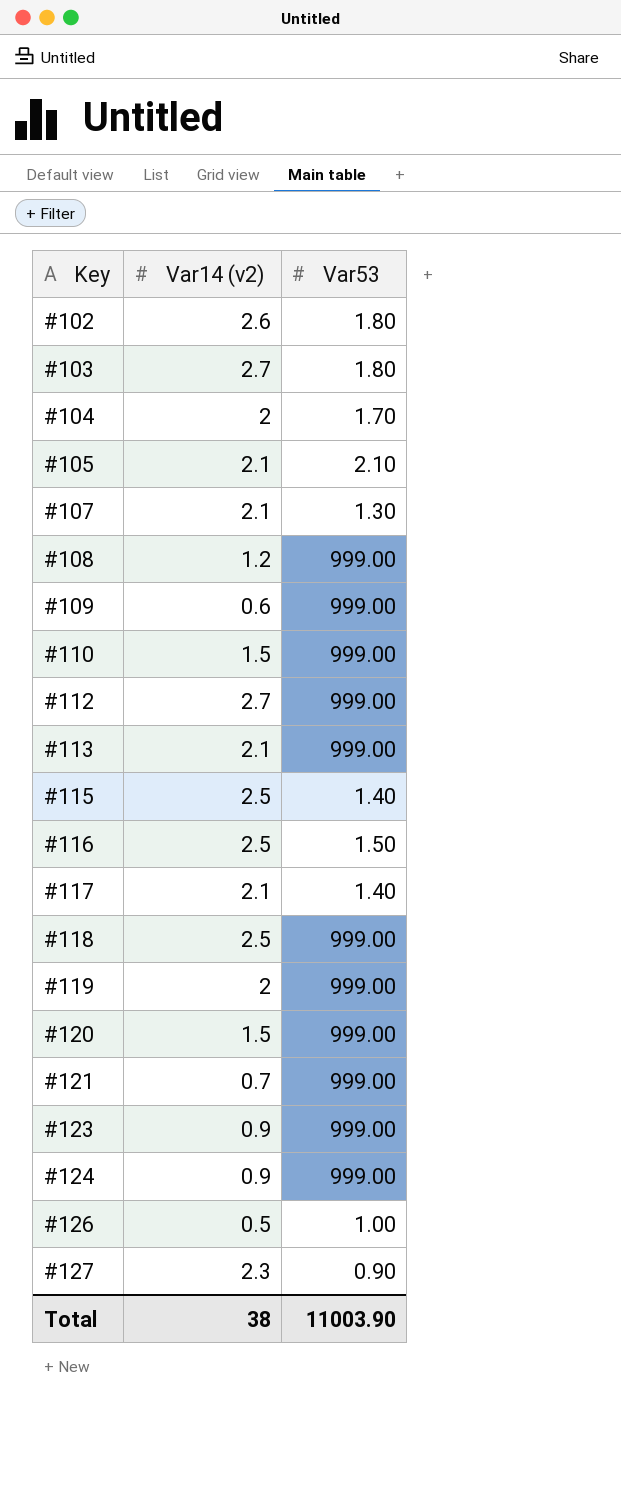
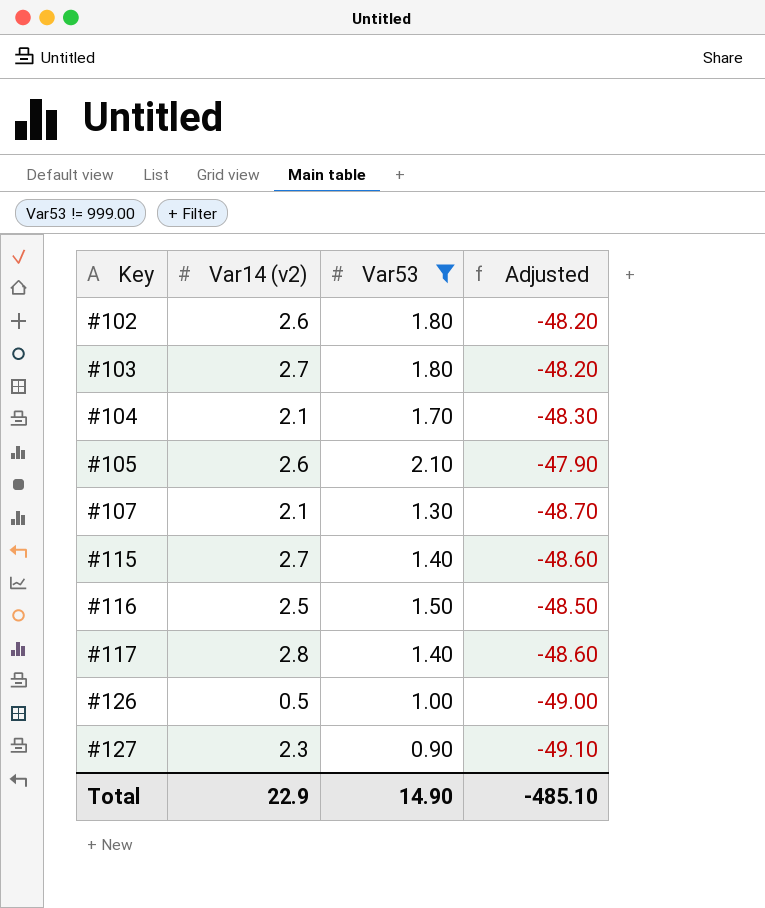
filter: none -> Var53 != 999.00
column Adjusted | formula: none -> [Var53] - 50
#104 | Var14 (v2): 2 -> 2.1
#105 | Var14 (v2): 2.1 -> 2.6
#115 | Var14 (v2): 2.5 -> 2.7
#117 | Var14 (v2): 2.1 -> 2.8
Total | Var14 (v2): 38 -> 22.9
Total | Var53: 11003.90 -> 14.90

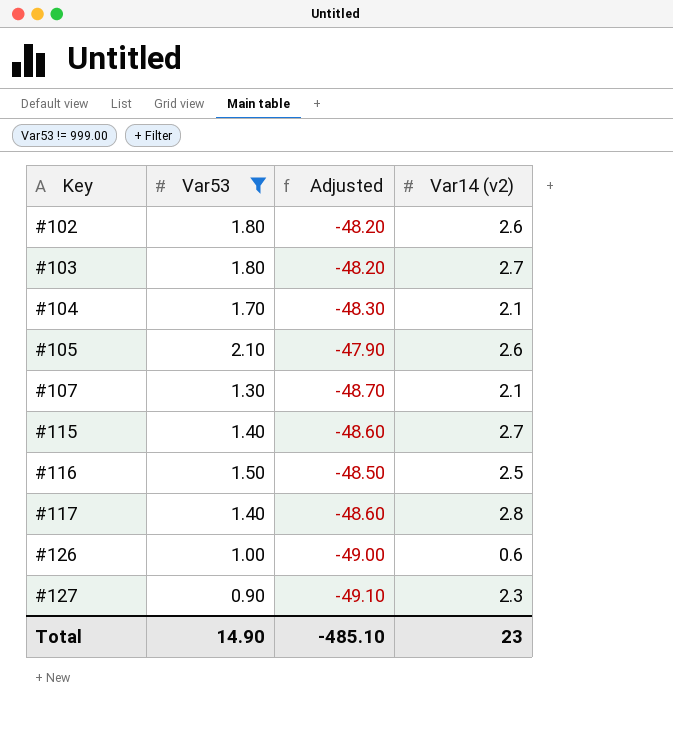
column Var14 (v2) | position: 2 -> 4
#126 | Var14 (v2): 0.5 -> 0.6
Total | Var14 (v2): 22.9 -> 23

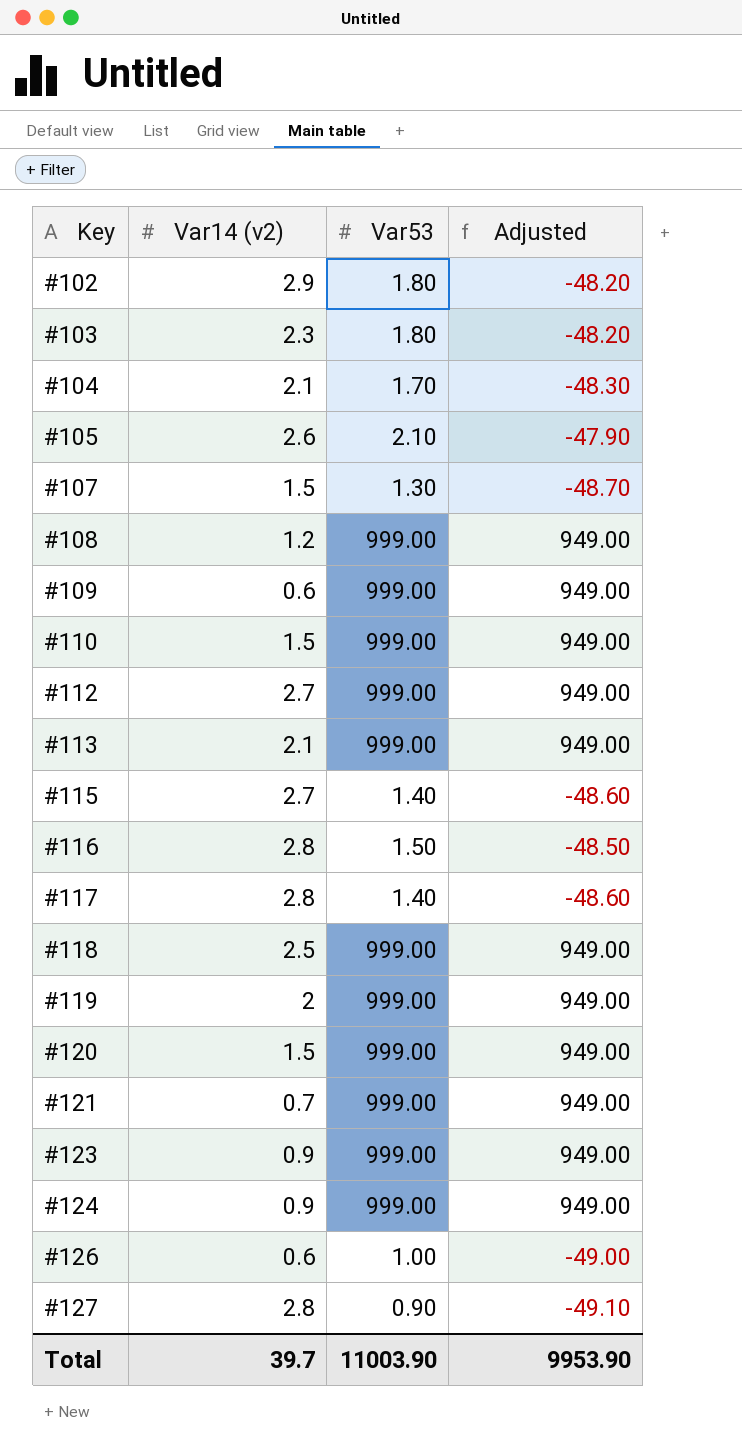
filter: Var53 != 999.00 -> none
column Var14 (v2) | position: 4 -> 2
#102 | Var14 (v2): 2.6 -> 2.9
#103 | Var14 (v2): 2.7 -> 2.3
#107 | Var14 (v2): 2.1 -> 1.5
#116 | Var14 (v2): 2.5 -> 2.8
#127 | Var14 (v2): 2.3 -> 2.8
Total | Var14 (v2): 23 -> 39.7
Total | Var53: 14.90 -> 11003.90
Total | Adjusted: -485.10 -> 9953.90

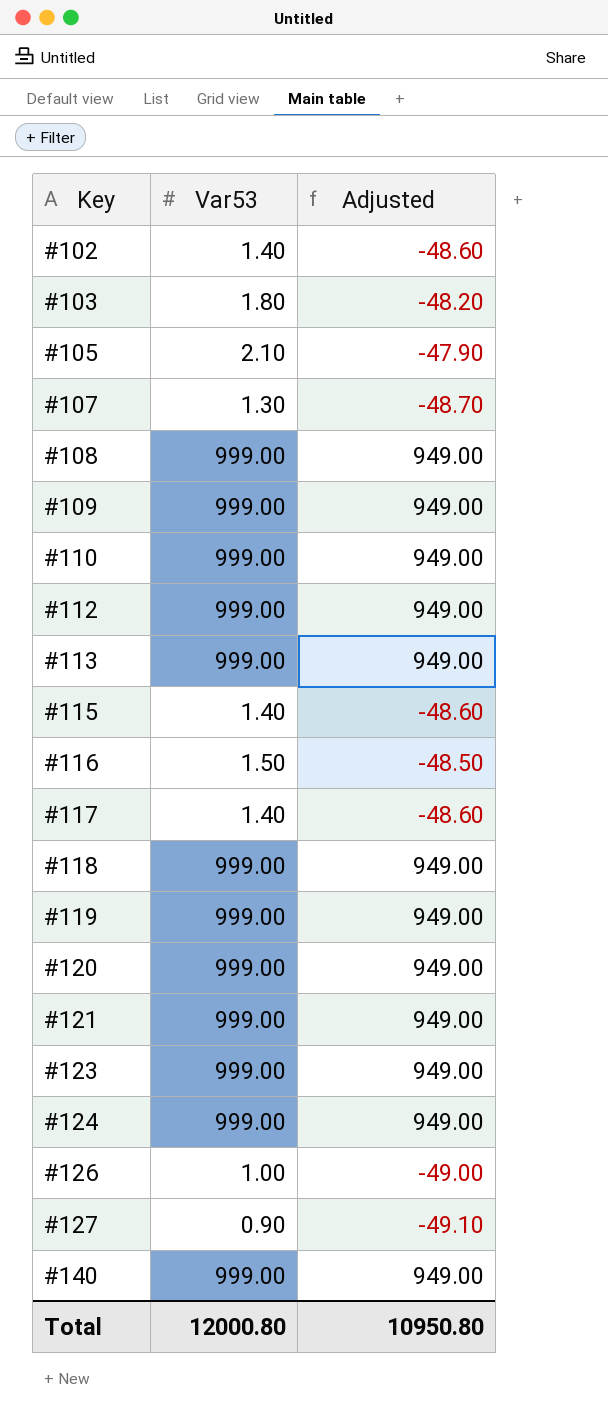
column Var14 (v2) | position: 2 -> none
row #104: 2.1 | 1.70 | -48.30 -> none
#102 | Var53: 1.80 -> 1.40
#102 | Adjusted: -48.20 -> -48.60
row #140: none -> 999.00 | 949.00
Total | Var53: 11003.90 -> 12000.80
Total | Adjusted: 9953.90 -> 10950.80

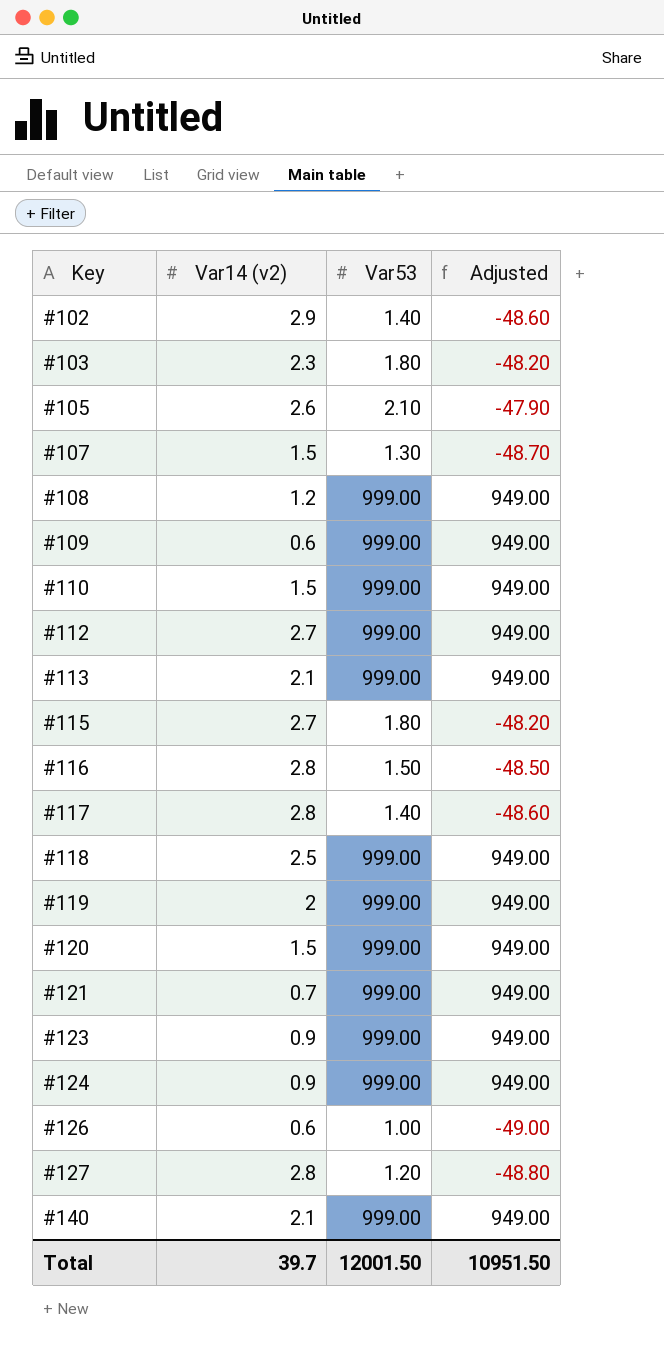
column Var14 (v2) | position: none -> 2
#115 | Var53: 1.40 -> 1.80
#115 | Adjusted: -48.60 -> -48.20
#127 | Var53: 0.90 -> 1.20
#127 | Adjusted: -49.10 -> -48.80
Total | Var53: 12000.80 -> 12001.50
Total | Adjusted: 10950.80 -> 10951.50

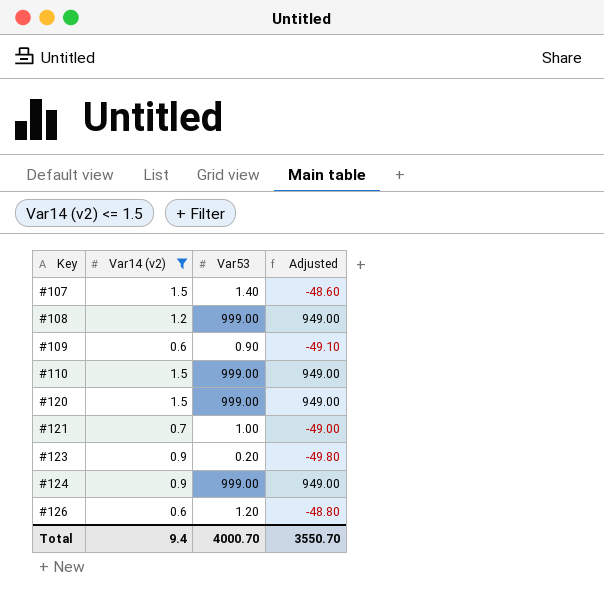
filter: none -> Var14 (v2) <= 1.5
#107 | Var53: 1.30 -> 1.40
#107 | Adjusted: -48.70 -> -48.60
#109 | Var53: 999.00 -> 0.90
#109 | Adjusted: 949.00 -> -49.10
#121 | Var53: 999.00 -> 1.00
#121 | Adjusted: 949.00 -> -49.00
#123 | Var53: 999.00 -> 0.20
#123 | Adjusted: 949.00 -> -49.80
#126 | Var53: 1.00 -> 1.20
#126 | Adjusted: -49.00 -> -48.80
Total | Var14 (v2): 39.7 -> 9.4
Total | Var53: 12001.50 -> 4000.70
Total | Adjusted: 10951.50 -> 3550.70

